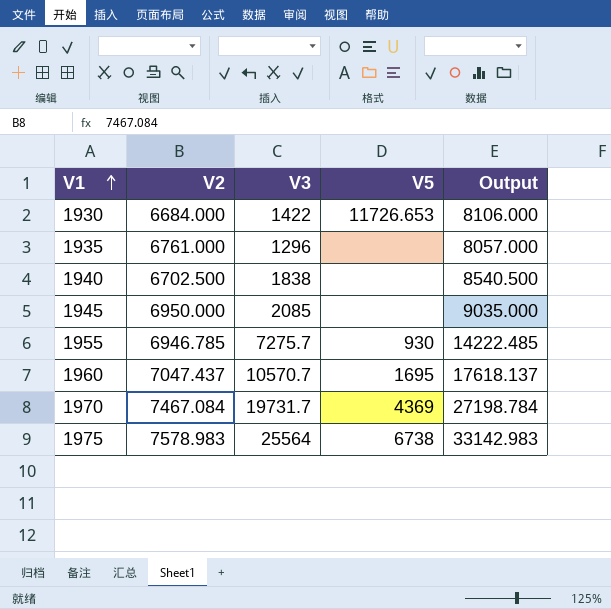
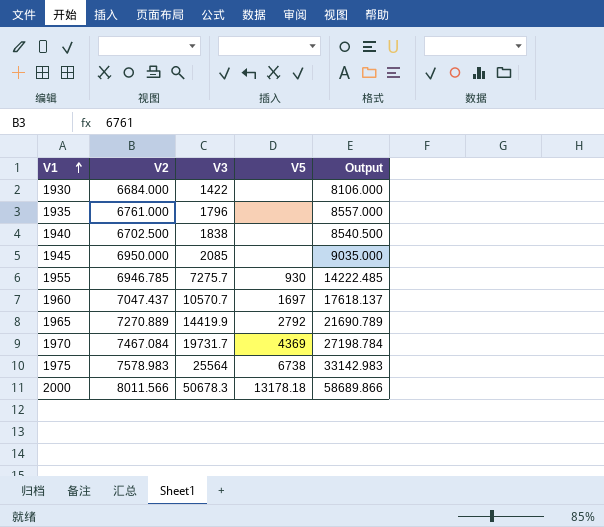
1930 | V5: 11726.653 -> none
1935 | V3: 1296 -> 1796
1935 | Output: 8057.000 -> 8557.000
1960 | V5: 1695 -> 1697
row 1965: none -> 7270.889 | 14419.9 | 2792 | 21690.789
row 2000: none -> 8011.566 | 50678.3 | 13178.18 | 58689.866

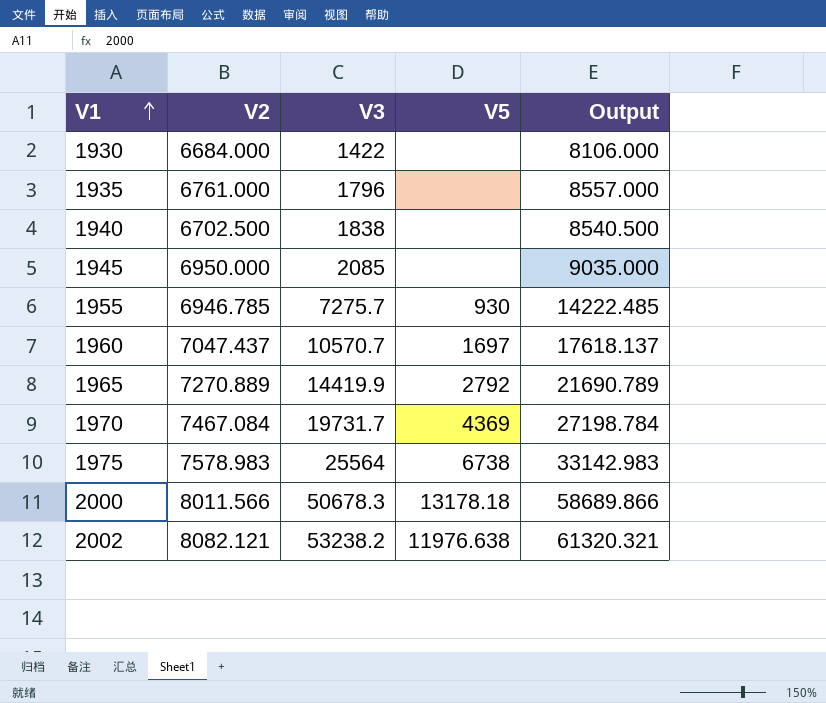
row 2002: none -> 8082.121 | 53238.2 | 11976.638 | 61320.321

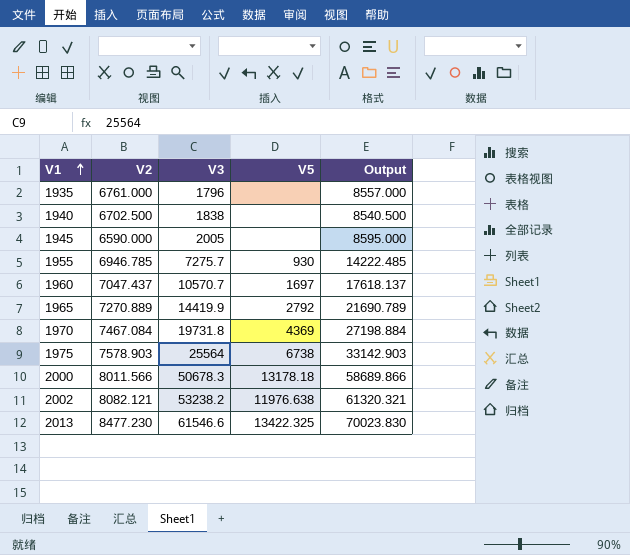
row 1930: 6684.000 | 1422 | none | 8106.000 -> none
1945 | V2: 6950.000 -> 6590.000
1945 | V3: 2085 -> 2005
1945 | Output: 9035.000 -> 8595.000
1970 | V3: 19731.7 -> 19731.8
1970 | Output: 27198.784 -> 27198.884
1975 | V2: 7578.983 -> 7578.903
1975 | Output: 33142.983 -> 33142.903
row 2013: none -> 8477.230 | 61546.6 | 13422.325 | 70023.830

